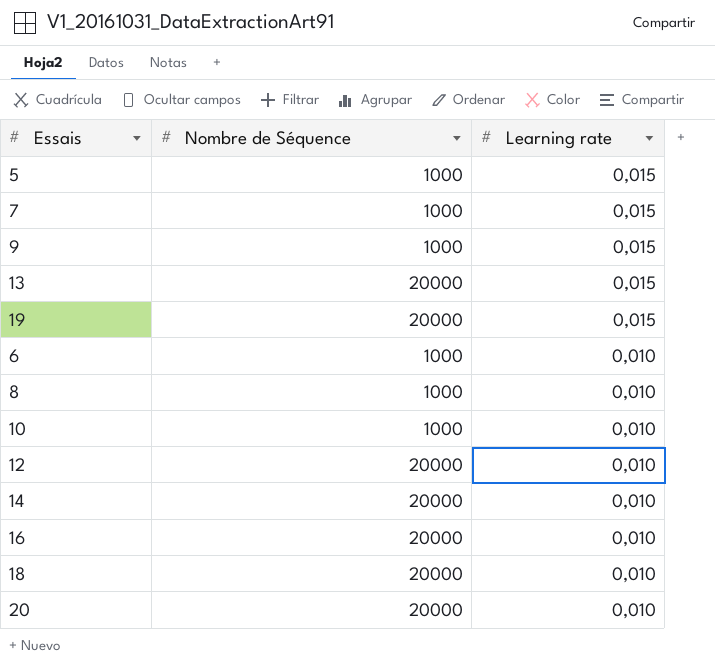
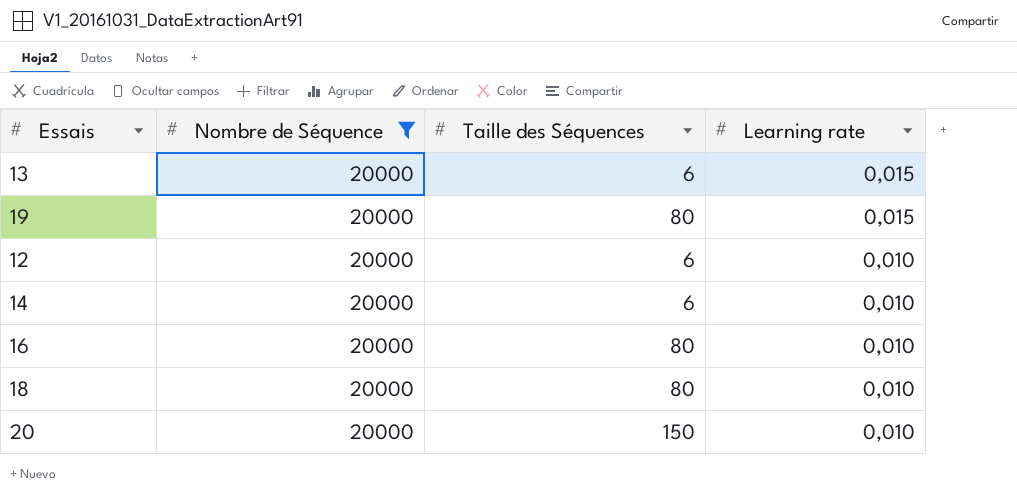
filter: none -> Nombre de Séquence = 20000
column Taille des Séquences | position: none -> 3

